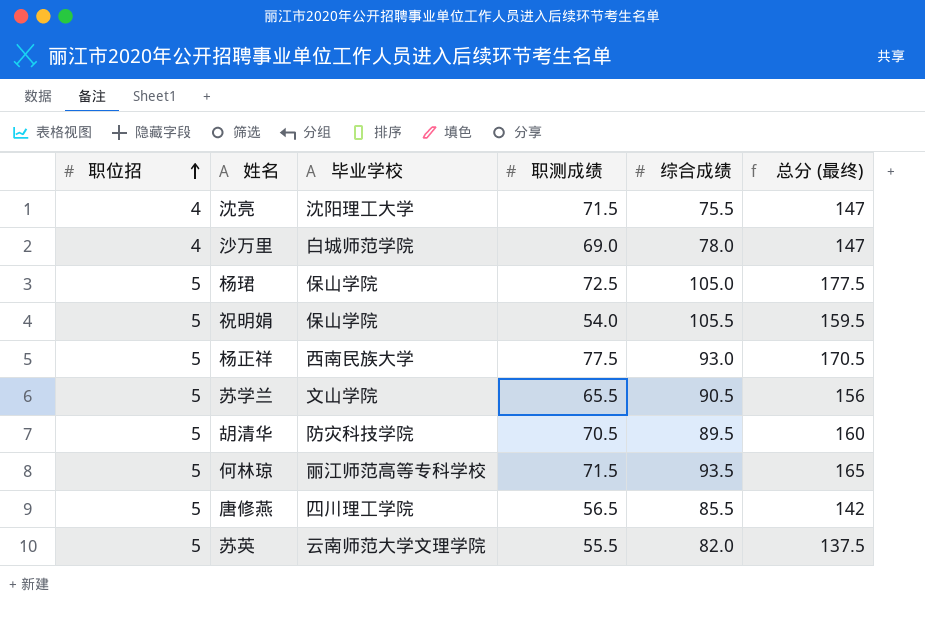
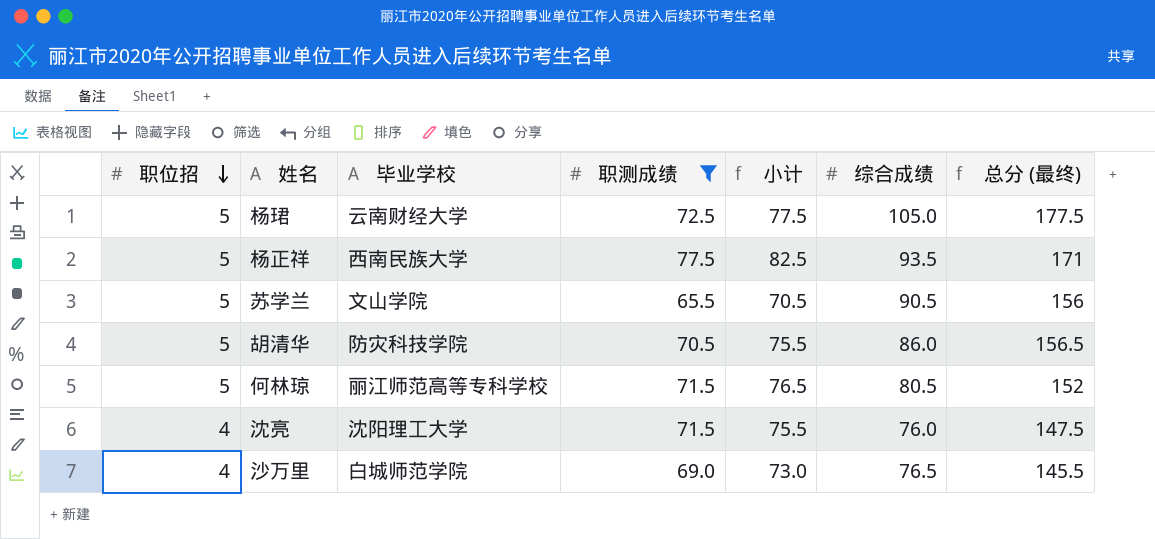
filter: none -> 职测成绩 >= 65.5
row order: 职位招 ascending -> 职位招 descending
column 小计 | formula: none -> [职位招] + [职测成绩]
杨珺 | 毕业学校: 保山学院 -> 云南财经大学
杨正祥 | 综合成绩: 93.0 -> 93.5
杨正祥 | 总分 (最终): 170.5 -> 171
胡清华 | 综合成绩: 89.5 -> 86.0
胡清华 | 总分 (最终): 160 -> 156.5
何林琼 | 综合成绩: 93.5 -> 80.5
何林琼 | 总分 (最终): 165 -> 152
沈亮 | 综合成绩: 75.5 -> 76.0
沈亮 | 总分 (最终): 147 -> 147.5
沙万里 | 综合成绩: 78.0 -> 76.5
沙万里 | 总分 (最终): 147 -> 145.5

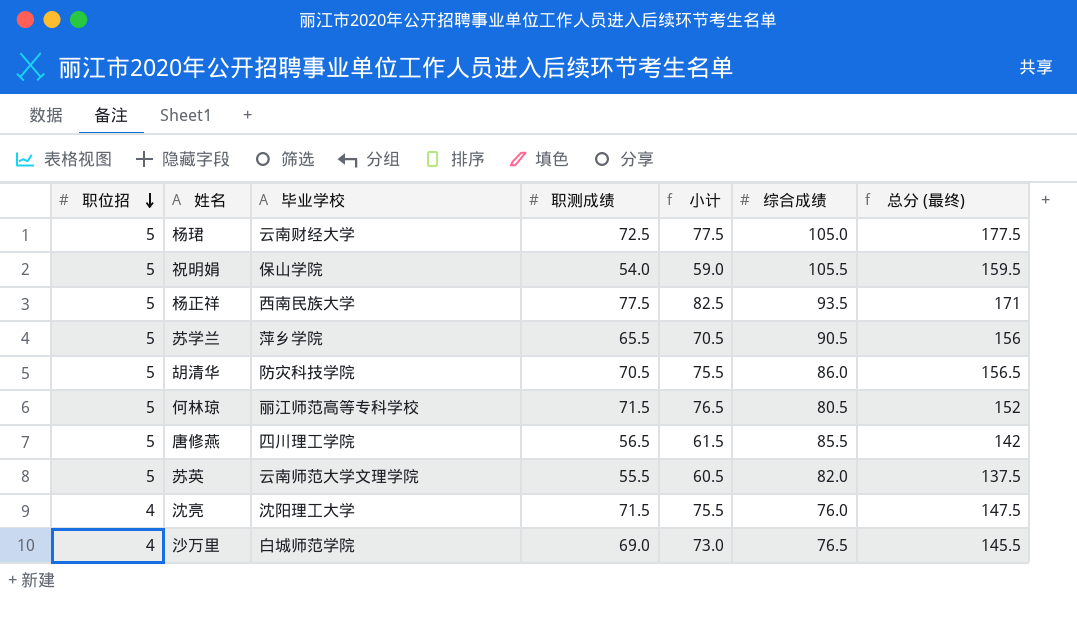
filter: 职测成绩 >= 65.5 -> none
苏学兰 | 毕业学校: 文山学院 -> 萍乡学院

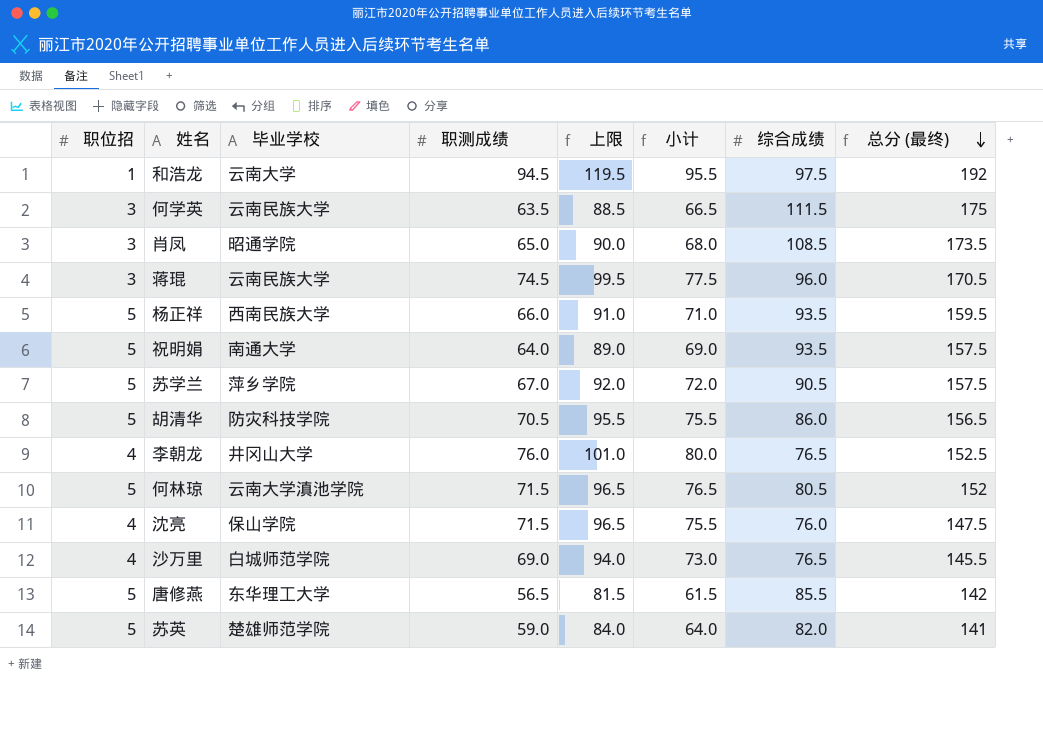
row order: 职位招 descending -> 总分 (最终) descending
column 上限 | formula: none -> [职测成绩] + 25
row 杨珺: 5 | 云南财经大学 | 72.5 | 77.5 | 105.0 | 177.5 -> none
row 和浩龙: none -> 1 | 云南大学 | 94.5 | 119.5 | 95.5 | 97.5 | 192
row 何学英: none -> 3 | 云南民族大学 | 63.5 | 88.5 | 66.5 | 111.5 | 175
row 肖凤: none -> 3 | 昭通学院 | 65.0 | 90.0 | 68.0 | 108.5 | 173.5
row 蒋琨: none -> 3 | 云南民族大学 | 74.5 | 99.5 | 77.5 | 96.0 | 170.5
杨正祥 | 职测成绩: 77.5 -> 66.0
杨正祥 | 小计: 82.5 -> 71.0
杨正祥 | 总分 (最终): 171 -> 159.5
祝明娟 | 毕业学校: 保山学院 -> 南通大学
祝明娟 | 职测成绩: 54.0 -> 64.0
祝明娟 | 小计: 59.0 -> 69.0
祝明娟 | 综合成绩: 105.5 -> 93.5
祝明娟 | 总分 (最终): 159.5 -> 157.5
苏学兰 | 职测成绩: 65.5 -> 67.0
苏学兰 | 小计: 70.5 -> 72.0
苏学兰 | 总分 (最终): 156 -> 157.5
row 李朝龙: none -> 4 | 井冈山大学 | 76.0 | 101.0 | 80.0 | 76.5 | 152.5
何林琼 | 毕业学校: 丽江师范高等专科学校 -> 云南大学滇池学院
沈亮 | 毕业学校: 沈阳理工大学 -> 保山学院
唐修燕 | 毕业学校: 四川理工学院 -> 东华理工大学
苏英 | 毕业学校: 云南师范大学文理学院 -> 楚雄师范学院
苏英 | 职测成绩: 55.5 -> 59.0
苏英 | 小计: 60.5 -> 64.0
苏英 | 总分 (最终): 137.5 -> 141

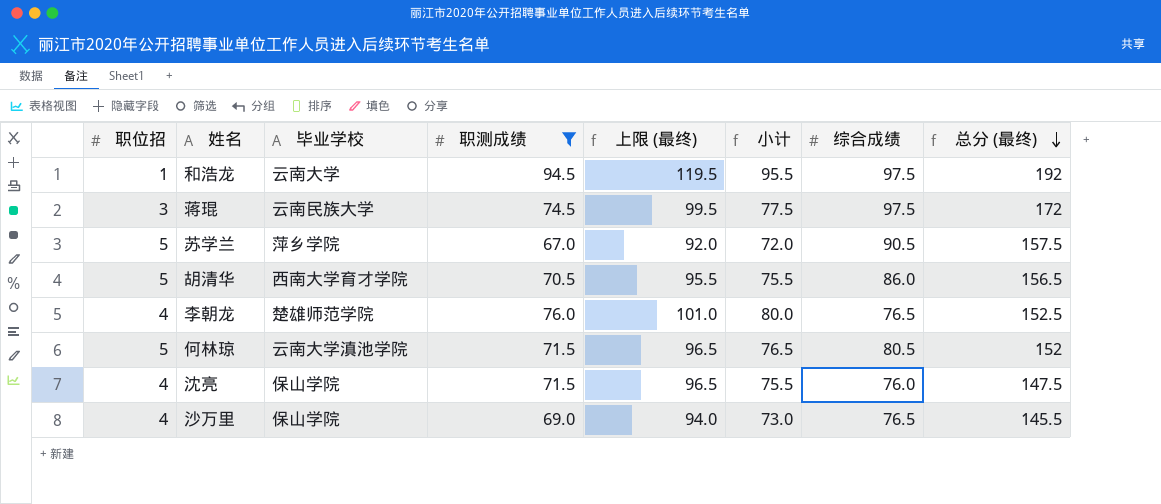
filter: none -> 职测成绩 >= 67.0
column name: 上限 -> 上限 (最终)
蒋琨 | 综合成绩: 96.0 -> 97.5
蒋琨 | 总分 (最终): 170.5 -> 172
胡清华 | 毕业学校: 防灾科技学院 -> 西南大学育才学院
李朝龙 | 毕业学校: 井冈山大学 -> 楚雄师范学院
沙万里 | 毕业学校: 白城师范学院 -> 保山学院

